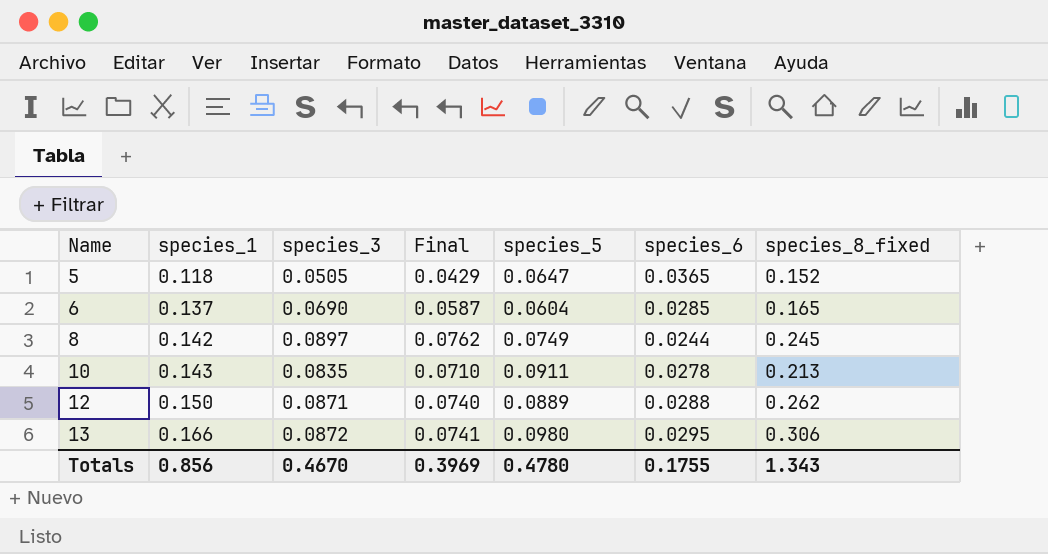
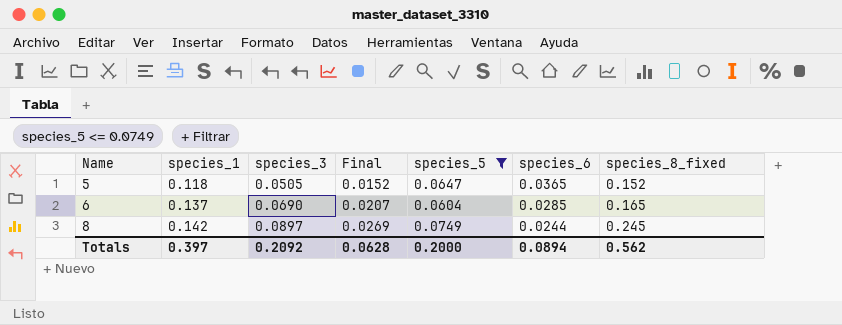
filter: none -> species_5 <= 0.0749
column Final | formula: [species_3] * 0.85 -> [species_3] * 0.3
Totals | species_1: 0.856 -> 0.397
Totals | species_3: 0.4670 -> 0.2092
Totals | Final: 0.3969 -> 0.0628
Totals | species_5: 0.4780 -> 0.2000
Totals | species_6: 0.1755 -> 0.0894
Totals | species_8_fixed: 1.343 -> 0.562

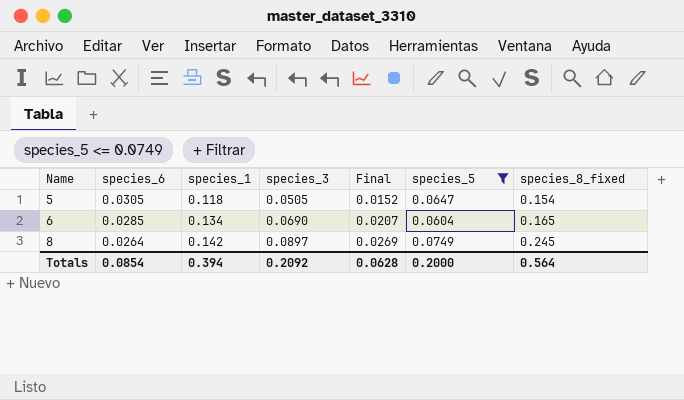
column species_6 | position: 6 -> 2
5 | species_6: 0.0365 -> 0.0305
5 | species_8_fixed: 0.152 -> 0.154
6 | species_1: 0.137 -> 0.134
8 | species_6: 0.0244 -> 0.0264
Totals | species_6: 0.0894 -> 0.0854
Totals | species_1: 0.397 -> 0.394
Totals | species_8_fixed: 0.562 -> 0.564

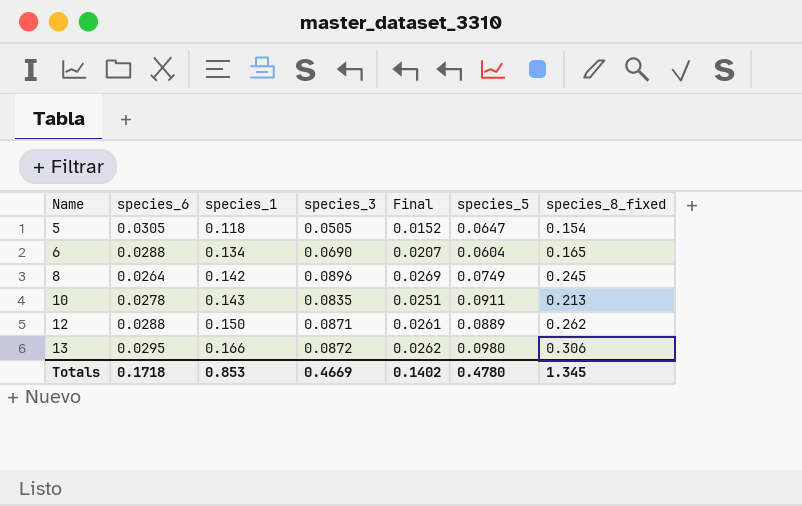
filter: species_5 <= 0.0749 -> none
6 | species_6: 0.0285 -> 0.0288
8 | species_3: 0.0897 -> 0.0896
Totals | species_6: 0.0854 -> 0.1718
Totals | species_1: 0.394 -> 0.853
Totals | species_3: 0.2092 -> 0.4669
Totals | Final: 0.0628 -> 0.1402
Totals | species_5: 0.2000 -> 0.4780
Totals | species_8_fixed: 0.564 -> 1.345

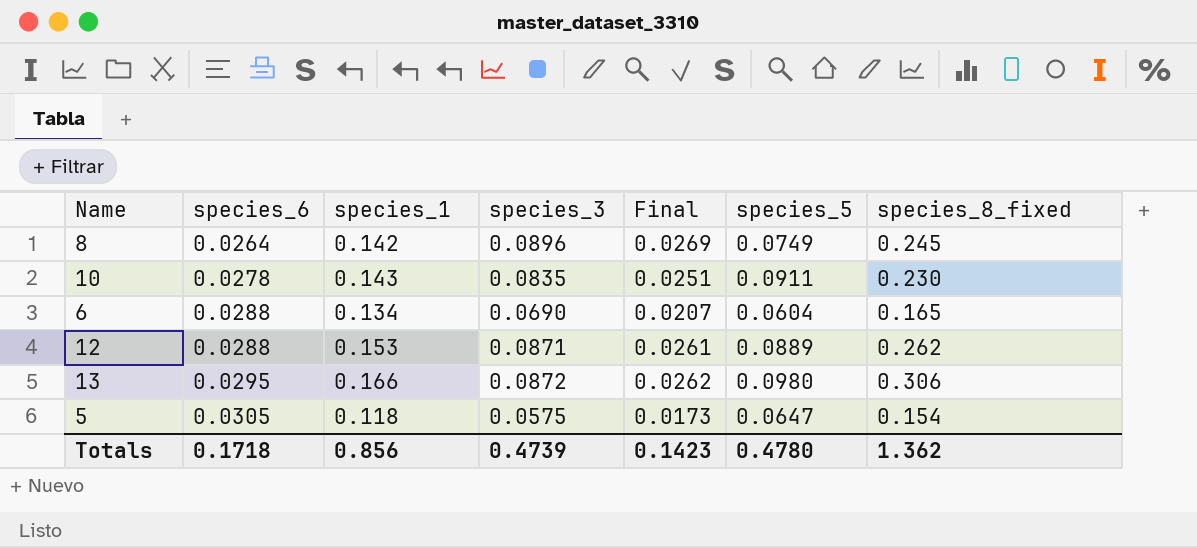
row order: Name ascending -> species_6 ascending
10 | species_8_fixed: 0.213 -> 0.230
12 | species_1: 0.150 -> 0.153
5 | species_3: 0.0505 -> 0.0575
5 | Final: 0.0152 -> 0.0173
Totals | species_1: 0.853 -> 0.856
Totals | species_3: 0.4669 -> 0.4739
Totals | Final: 0.1402 -> 0.1423
Totals | species_8_fixed: 1.345 -> 1.362

